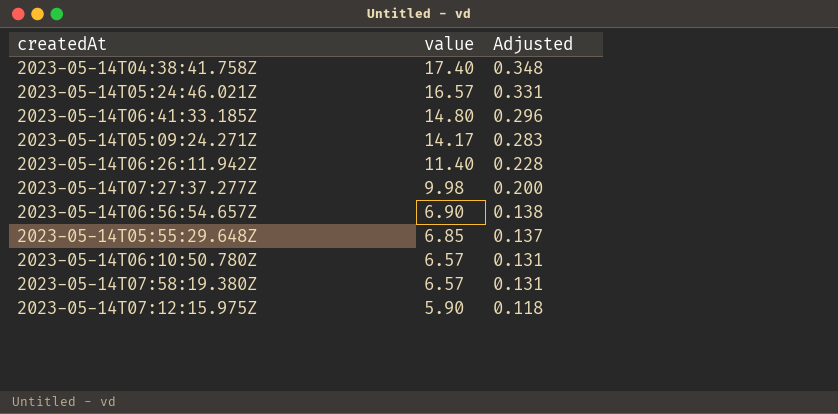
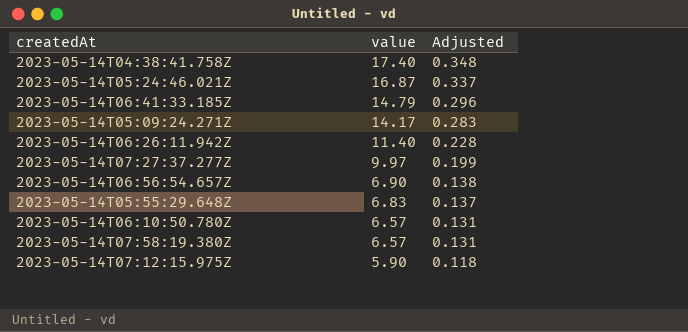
2023-05-14T05:24:46.021Z | value: 16.57 -> 16.87
2023-05-14T05:24:46.021Z | Adjusted: 0.331 -> 0.337
2023-05-14T06:41:33.185Z | value: 14.80 -> 14.79
2023-05-14T07:27:37.277Z | value: 9.98 -> 9.97
2023-05-14T07:27:37.277Z | Adjusted: 0.200 -> 0.199
2023-05-14T05:55:29.648Z | value: 6.85 -> 6.83

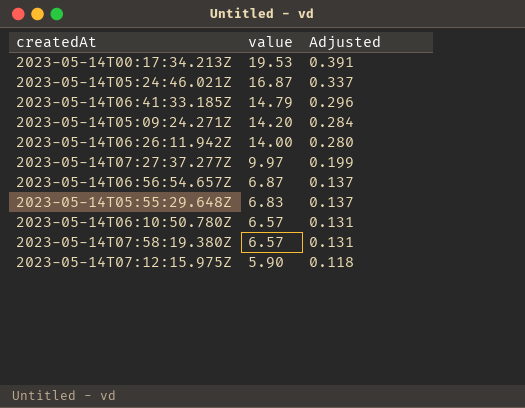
row 2023-05-14T04:38:41.758Z: 17.40 | 0.348 -> none
row 2023-05-14T00:17:34.213Z: none -> 19.53 | 0.391
2023-05-14T05:09:24.271Z | value: 14.17 -> 14.20
2023-05-14T05:09:24.271Z | Adjusted: 0.283 -> 0.284
2023-05-14T06:26:11.942Z | value: 11.40 -> 14.00
2023-05-14T06:26:11.942Z | Adjusted: 0.228 -> 0.280
2023-05-14T06:56:54.657Z | value: 6.90 -> 6.87
2023-05-14T06:56:54.657Z | Adjusted: 0.138 -> 0.137

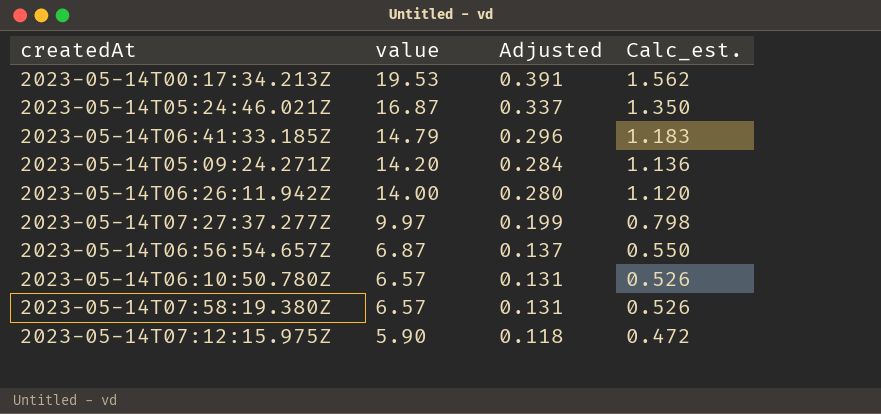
column Calc_est. | formula: none -> [value] * 0.08
row 2023-05-14T05:55:29.648Z: 6.83 | 0.137 -> none

